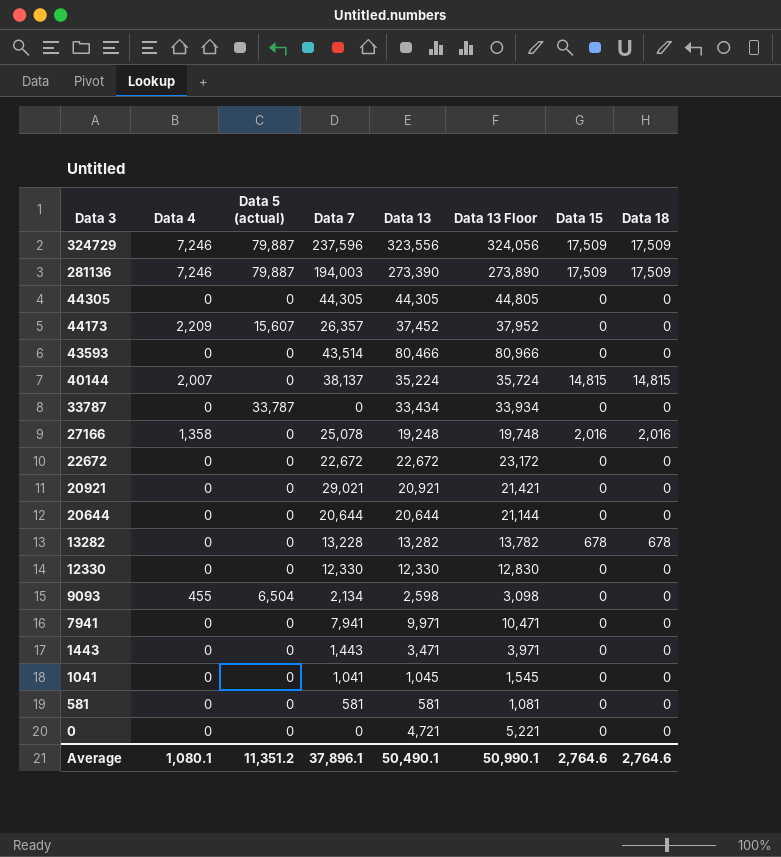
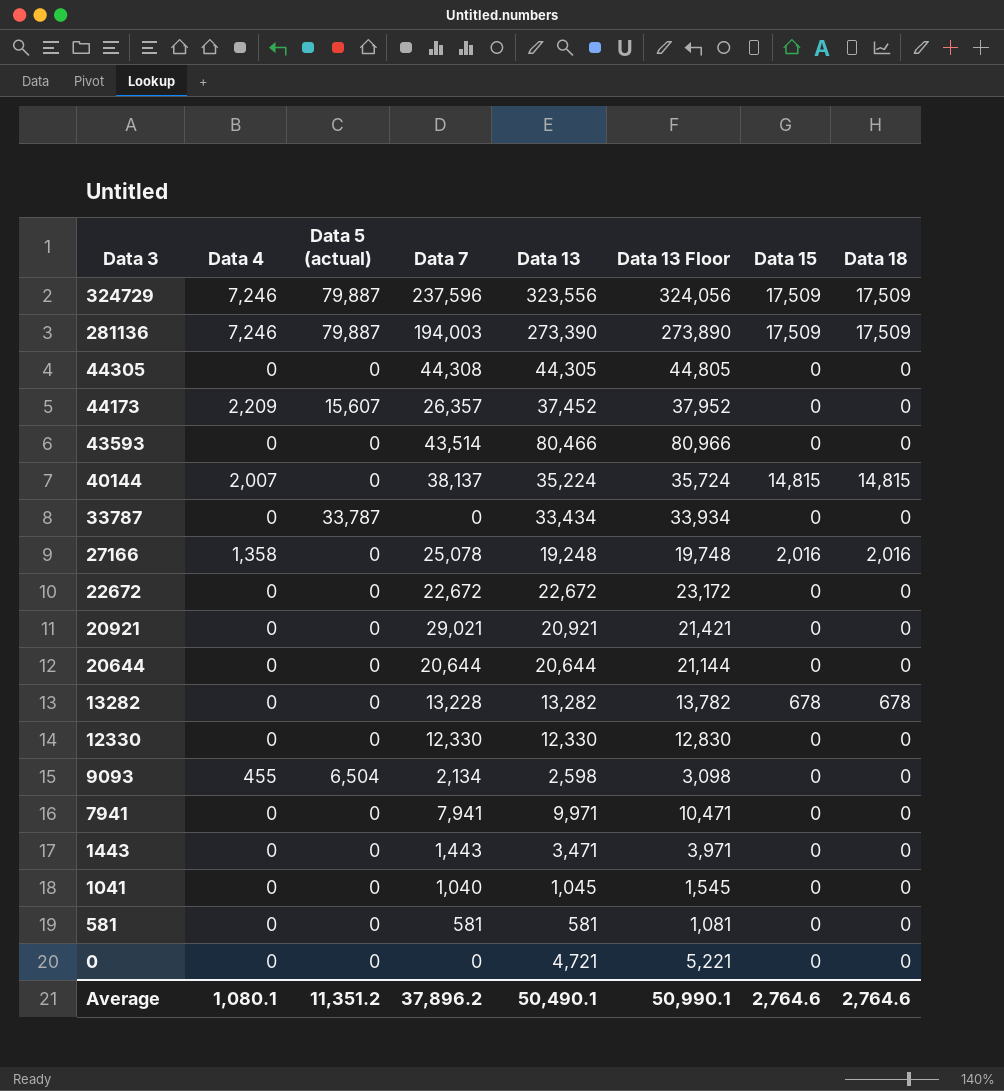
44305 | Data 7: 44,305 -> 44,308
1041 | Data 7: 1,041 -> 1,040
Average | Data 7: 37,896.1 -> 37,896.2

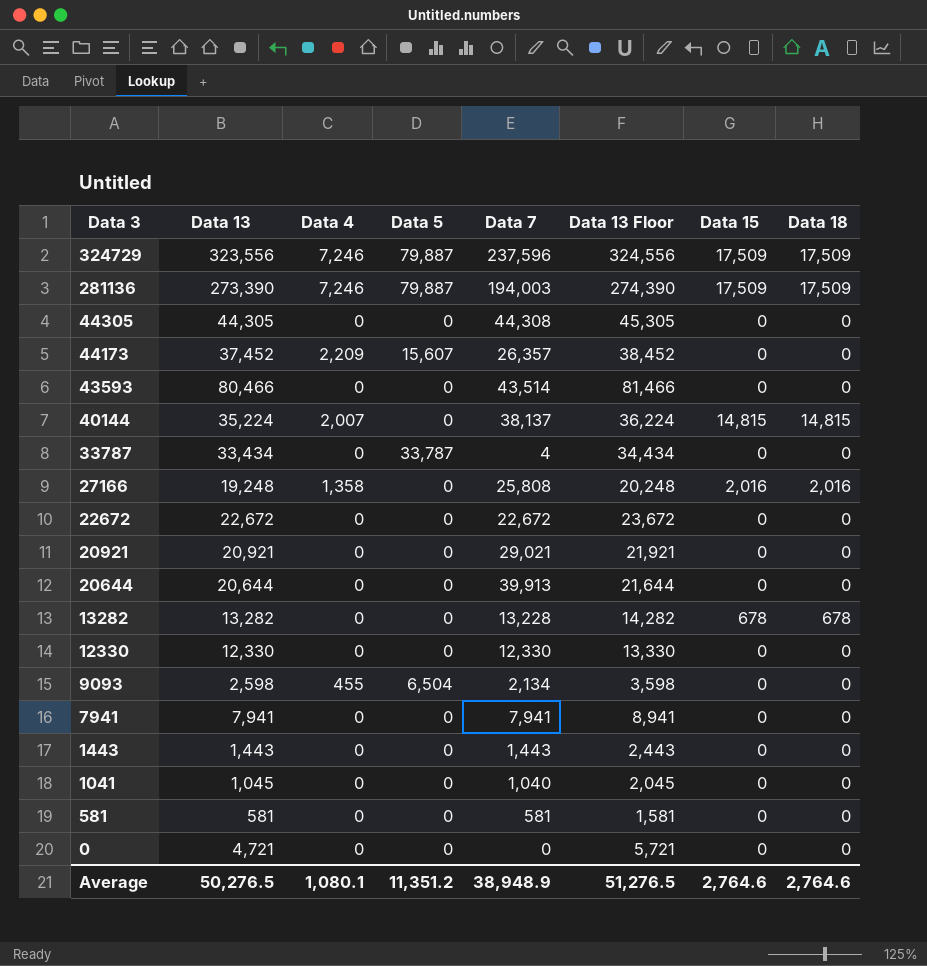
column Data 13 | position: 5 -> 2
column name: Data 5 (actual) -> Data 5
column Data 13 Floor | formula: [Data 13] + 500 -> [Data 13] + 1000
33787 | Data 7: 0 -> 4
27166 | Data 7: 25,078 -> 25,808
20644 | Data 7: 20,644 -> 39,913
7941 | Data 13: 9,971 -> 7,941
1443 | Data 13: 3,471 -> 1,443
Average | Data 13: 50,490.1 -> 50,276.5
Average | Data 7: 37,896.2 -> 38,948.9
Average | Data 13 Floor: 50,990.1 -> 51,276.5

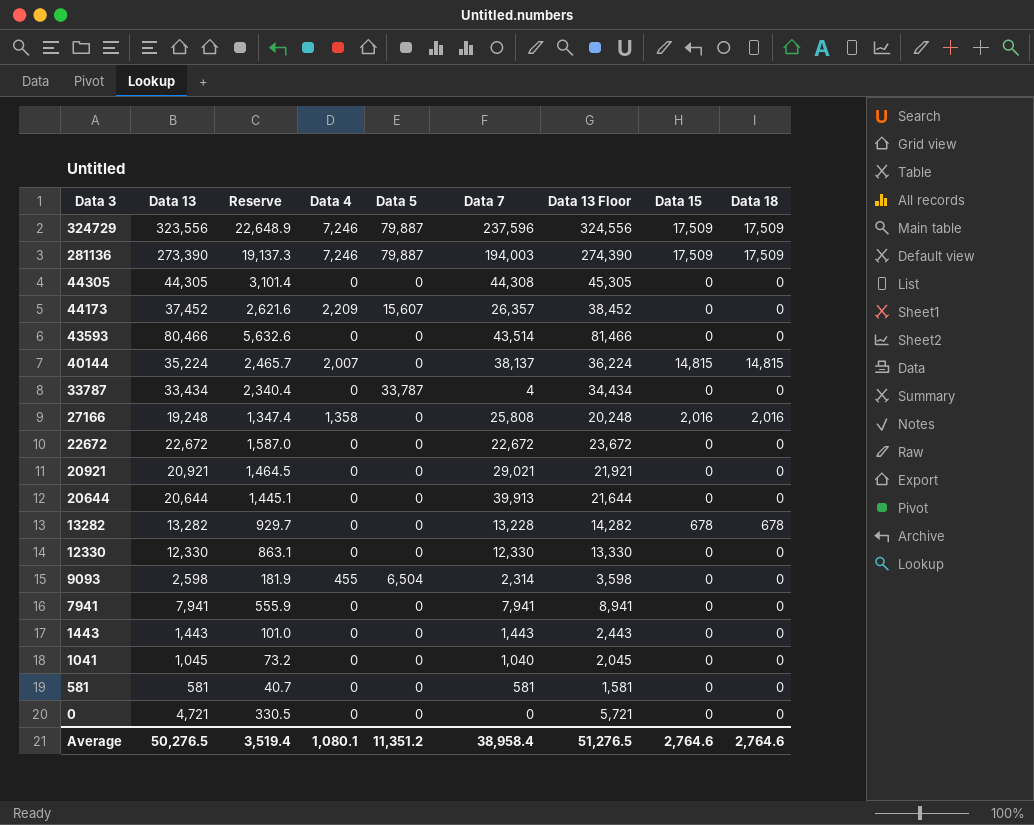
column Reserve | formula: none -> [Data 13] * 0.07
9093 | Data 7: 2,134 -> 2,314
Average | Data 7: 38,948.9 -> 38,958.4

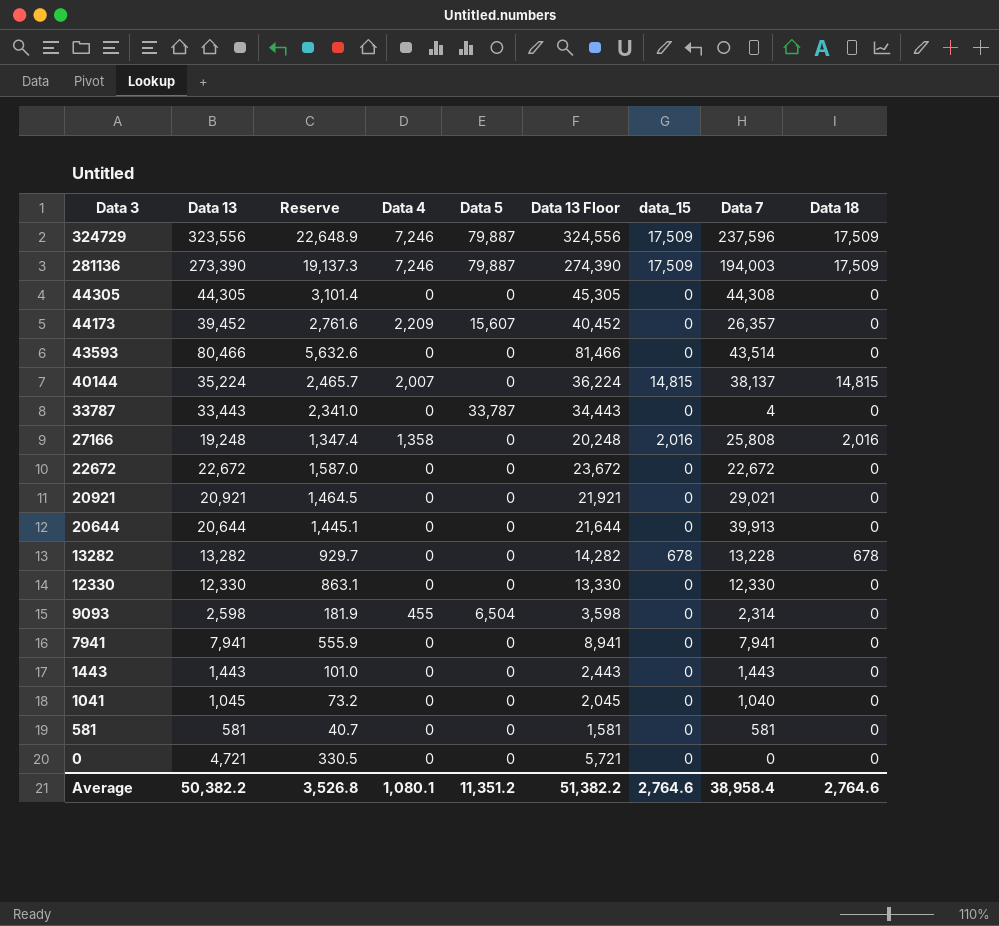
column name: Data 15 -> data_15
column Data 7 | position: 6 -> 8
44173 | Data 13: 37,452 -> 39,452
44173 | Reserve: 2,621.6 -> 2,761.6
44173 | Data 13 Floor: 38,452 -> 40,452
33787 | Data 13: 33,434 -> 33,443
33787 | Reserve: 2,340.4 -> 2,341.0
33787 | Data 13 Floor: 34,434 -> 34,443
Average | Data 13: 50,276.5 -> 50,382.2
Average | Reserve: 3,519.4 -> 3,526.8
Average | Data 13 Floor: 51,276.5 -> 51,382.2

